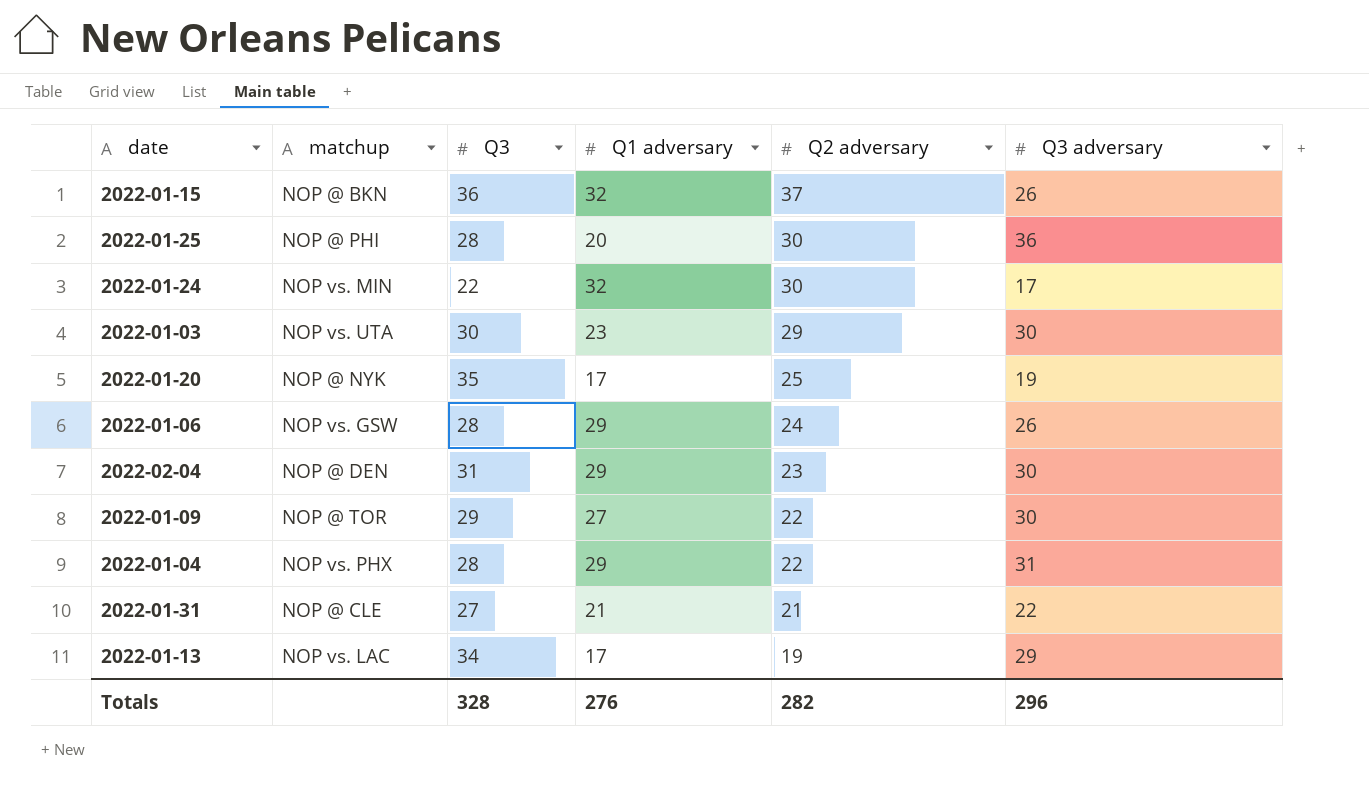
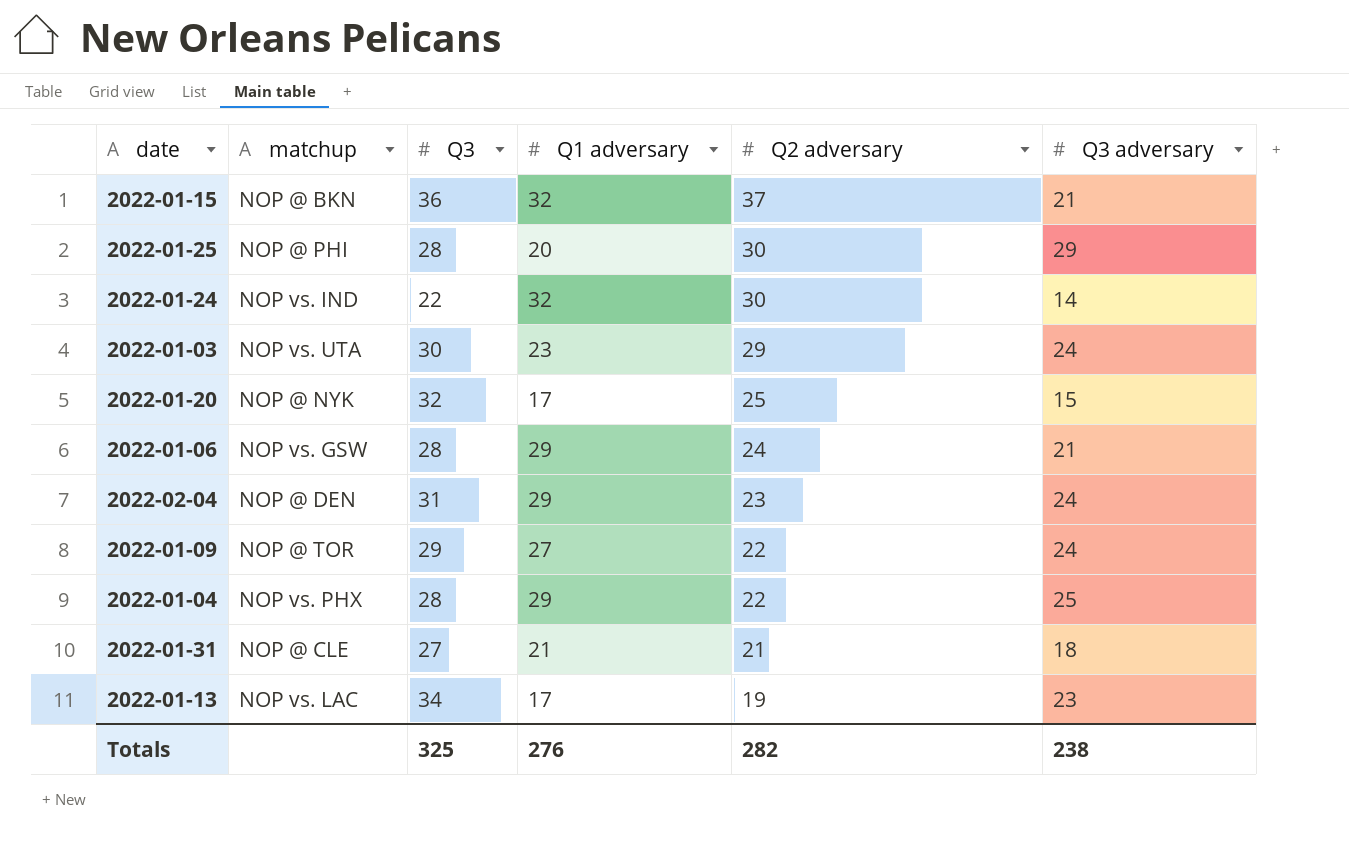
2022-01-15 | Q3 adversary: 26 -> 21
2022-01-25 | Q3 adversary: 36 -> 29
2022-01-24 | matchup: NOP vs. MIN -> NOP vs. IND
2022-01-24 | Q3 adversary: 17 -> 14
2022-01-03 | Q3 adversary: 30 -> 24
2022-01-20 | Q3: 35 -> 32
2022-01-20 | Q3 adversary: 19 -> 15
2022-01-06 | Q3 adversary: 26 -> 21
2022-02-04 | Q3 adversary: 30 -> 24
2022-01-09 | Q3 adversary: 30 -> 24
2022-01-04 | Q3 adversary: 31 -> 25
2022-01-31 | Q3 adversary: 22 -> 18
2022-01-13 | Q3 adversary: 29 -> 23
Totals | Q3: 328 -> 325
Totals | Q3 adversary: 296 -> 238

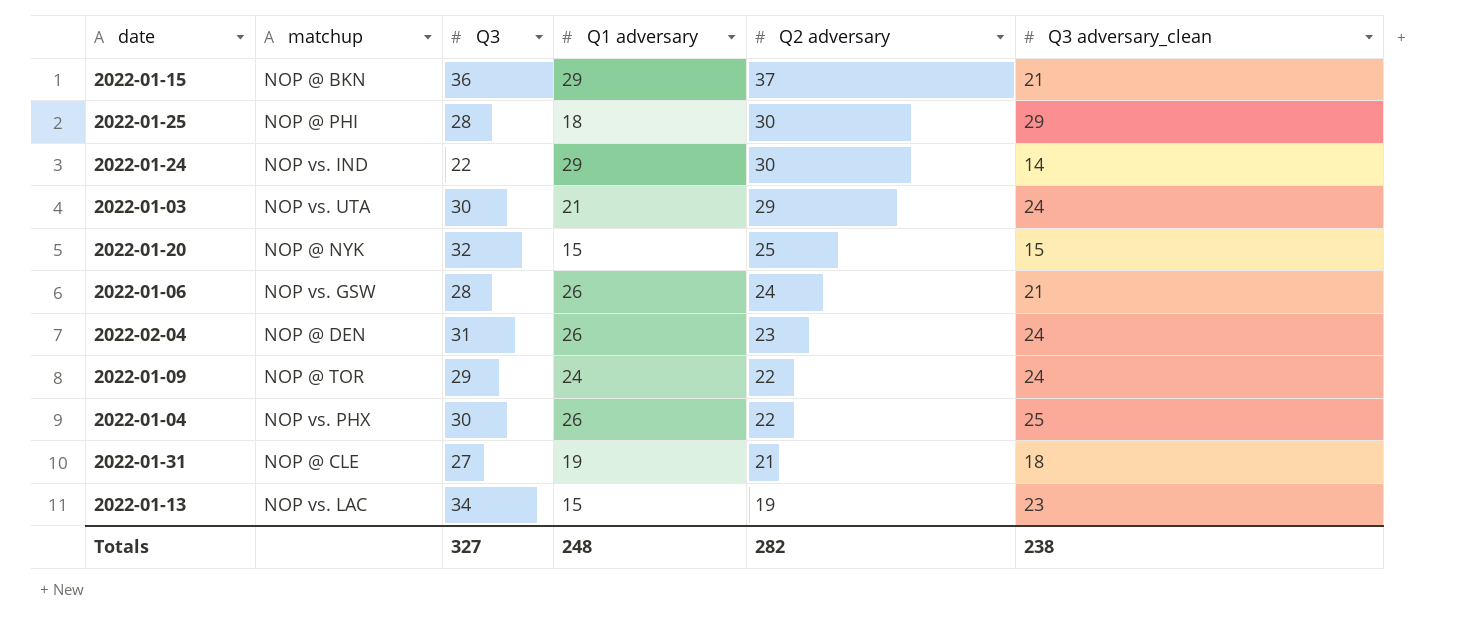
column name: Q3 adversary -> Q3 adversary_clean
2022-01-15 | Q1 adversary: 32 -> 29
2022-01-25 | Q1 adversary: 20 -> 18
2022-01-24 | Q1 adversary: 32 -> 29
2022-01-03 | Q1 adversary: 23 -> 21
2022-01-20 | Q1 adversary: 17 -> 15
2022-01-06 | Q1 adversary: 29 -> 26
2022-02-04 | Q1 adversary: 29 -> 26
2022-01-09 | Q1 adversary: 27 -> 24
2022-01-04 | Q3: 28 -> 30
2022-01-04 | Q1 adversary: 29 -> 26
2022-01-31 | Q1 adversary: 21 -> 19
2022-01-13 | Q1 adversary: 17 -> 15
Totals | Q3: 325 -> 327
Totals | Q1 adversary: 276 -> 248

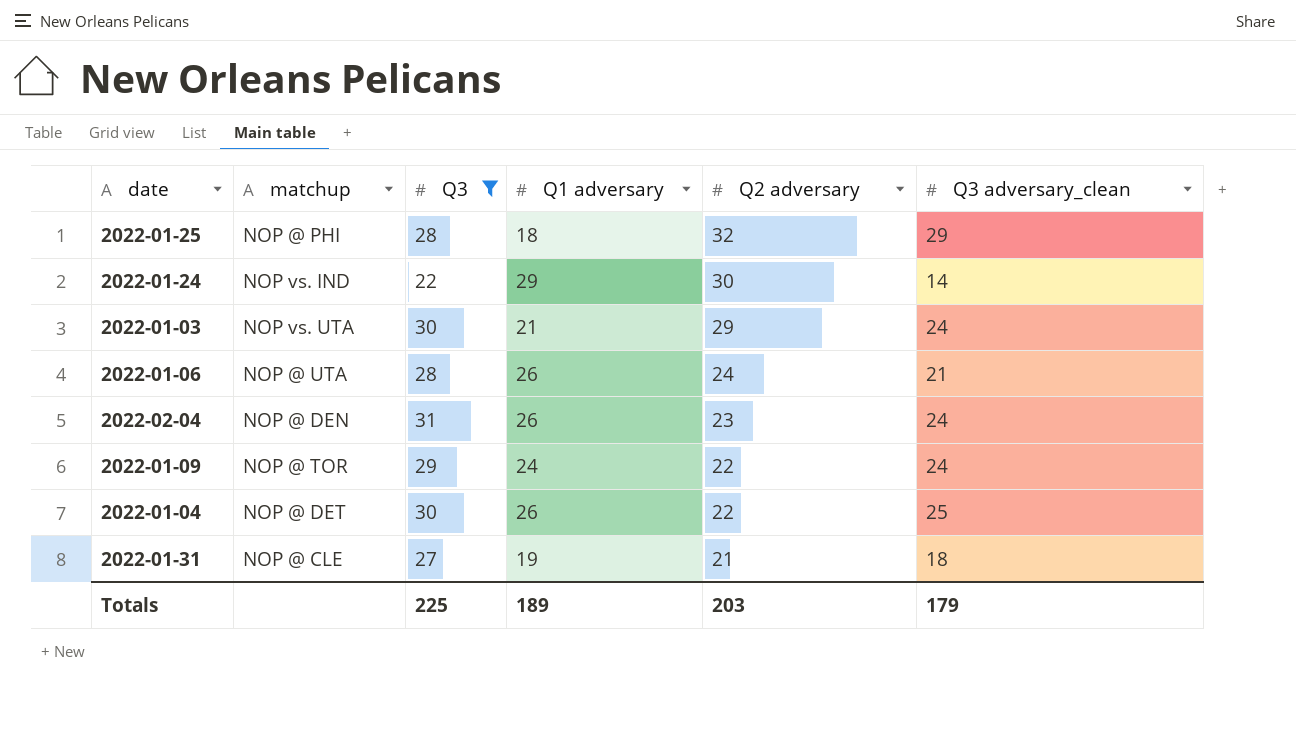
filter: none -> Q3 <= 31
2022-01-25 | Q2 adversary: 30 -> 32
2022-01-06 | matchup: NOP vs. GSW -> NOP @ UTA
2022-01-04 | matchup: NOP vs. PHX -> NOP @ DET
Totals | Q3: 327 -> 225
Totals | Q1 adversary: 248 -> 189
Totals | Q2 adversary: 282 -> 203
Totals | Q3 adversary_clean: 238 -> 179

